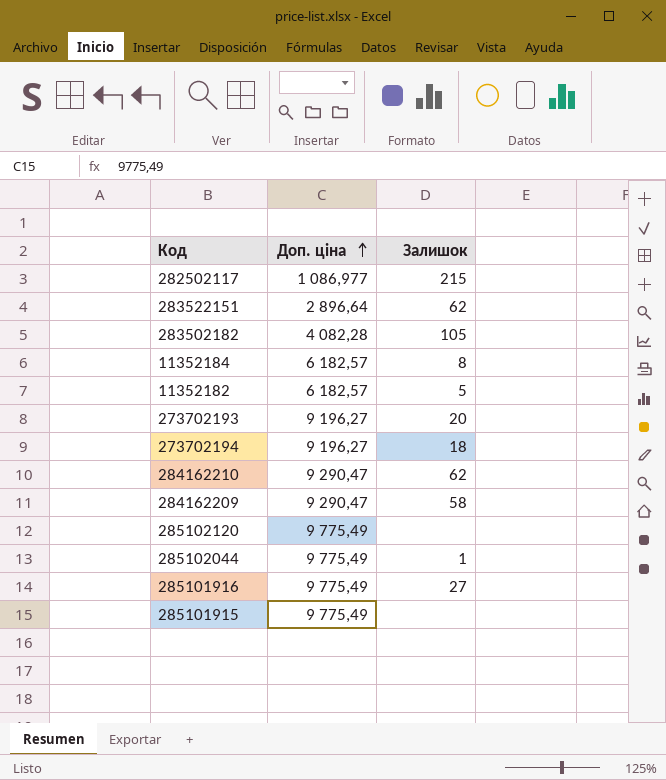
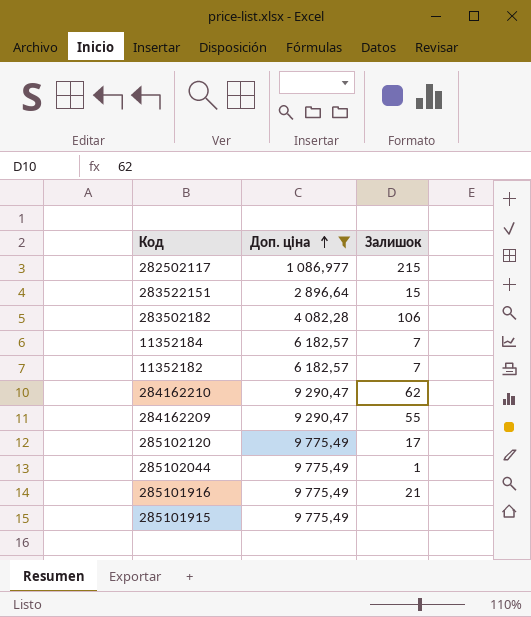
filter: none -> Доп. ціна != 9 196,27
283522151 | Залишок: 62 -> 15
283502182 | Залишок: 105 -> 106
11352184 | Залишок: 8 -> 7
11352182 | Залишок: 5 -> 7
284162209 | Залишок: 58 -> 55
285102120 | Залишок: none -> 17
285101916 | Залишок: 27 -> 21

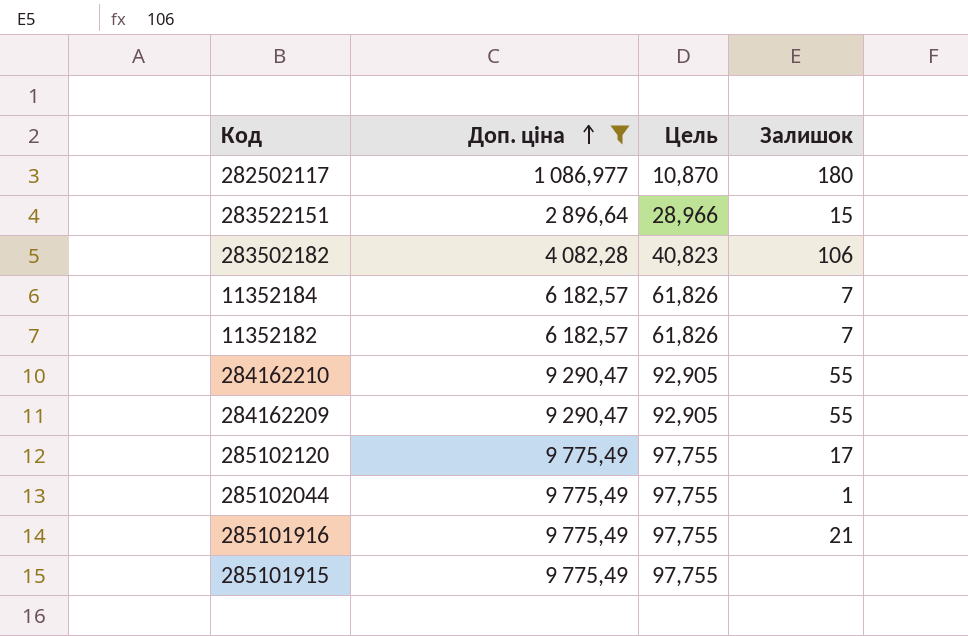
column Цель | formula: none -> [Доп. ціна] * 0,01
282502117 | Залишок: 215 -> 180
284162210 | Залишок: 62 -> 55

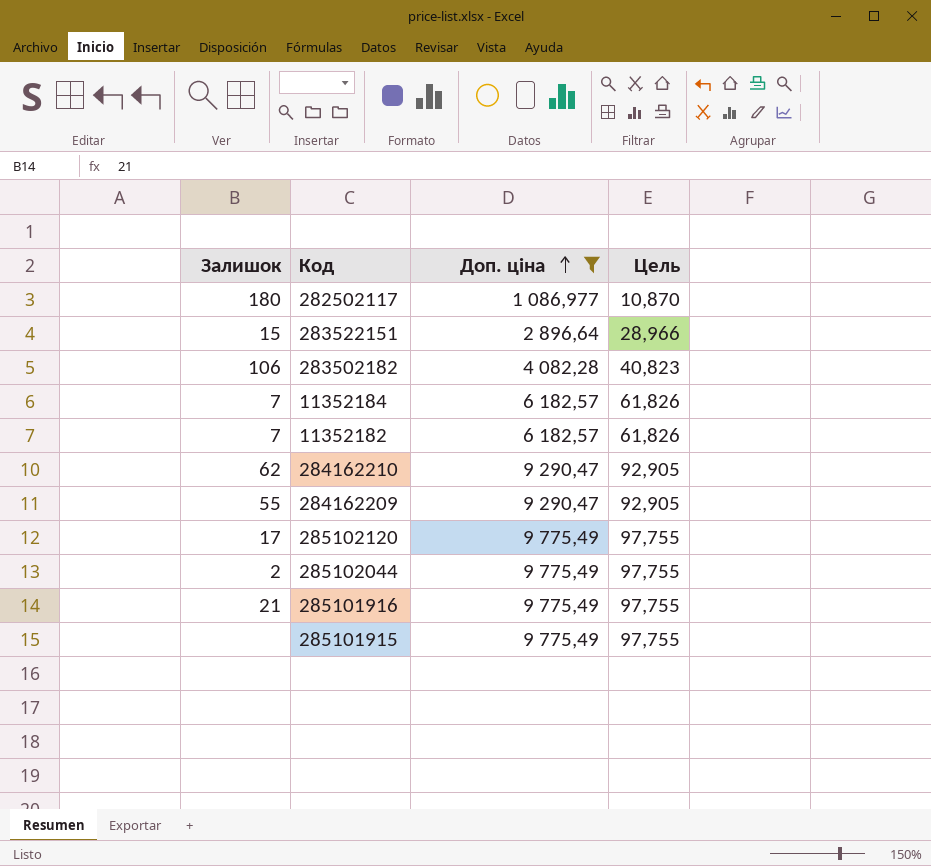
column Залишок | position: 4 -> 1
284162210 | Залишок: 55 -> 62
285102044 | Залишок: 1 -> 2

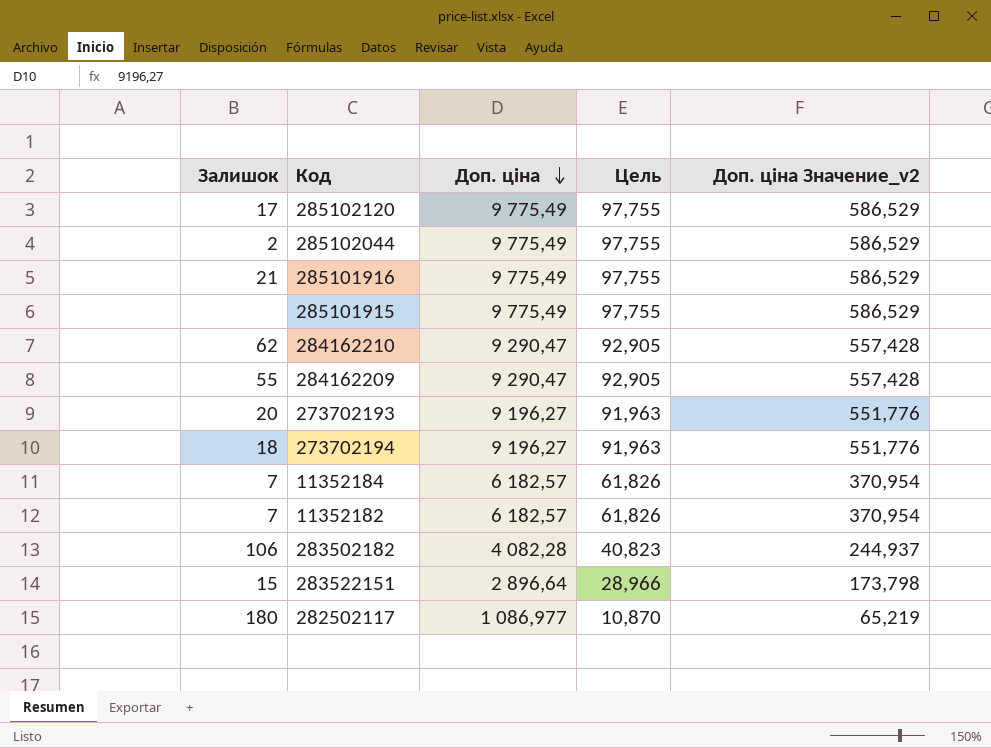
filter: Доп. ціна != 9 196,27 -> none
row order: Доп. ціна ascending -> Доп. ціна descending
column Доп. ціна Значение_v2 | formula: none -> [Доп. ціна] * 0,06

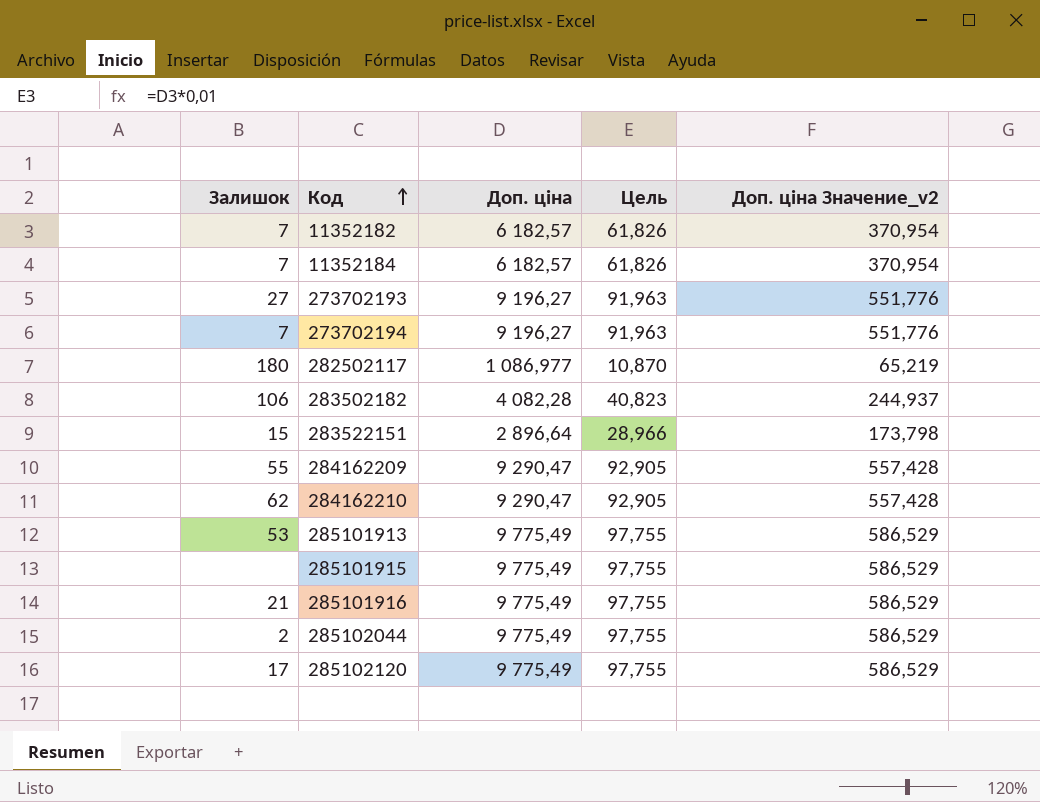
row order: Доп. ціна descending -> Код ascending
273702193 | Залишок: 20 -> 27
273702194 | Залишок: 18 -> 7
row 285101913: none -> 53 | 9 775,49 | 97,755 | 586,529

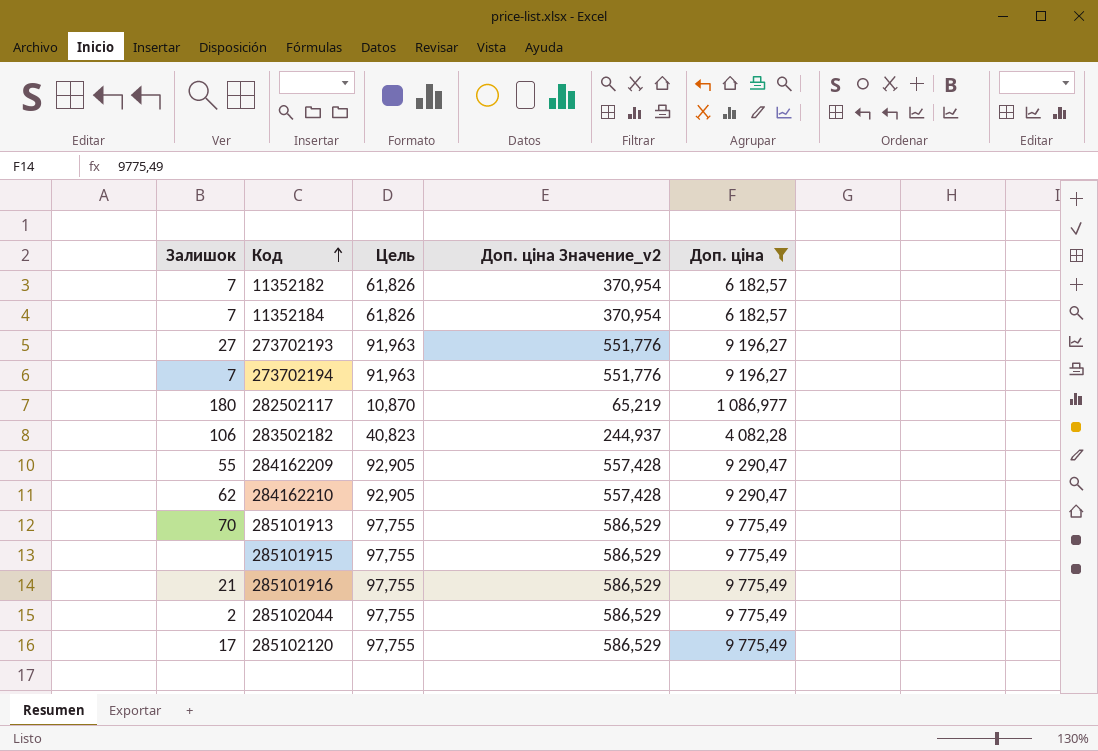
filter: none -> Доп. ціна != 2 896,64
column Доп. ціна | position: 3 -> 5
285101913 | Залишок: 53 -> 70

